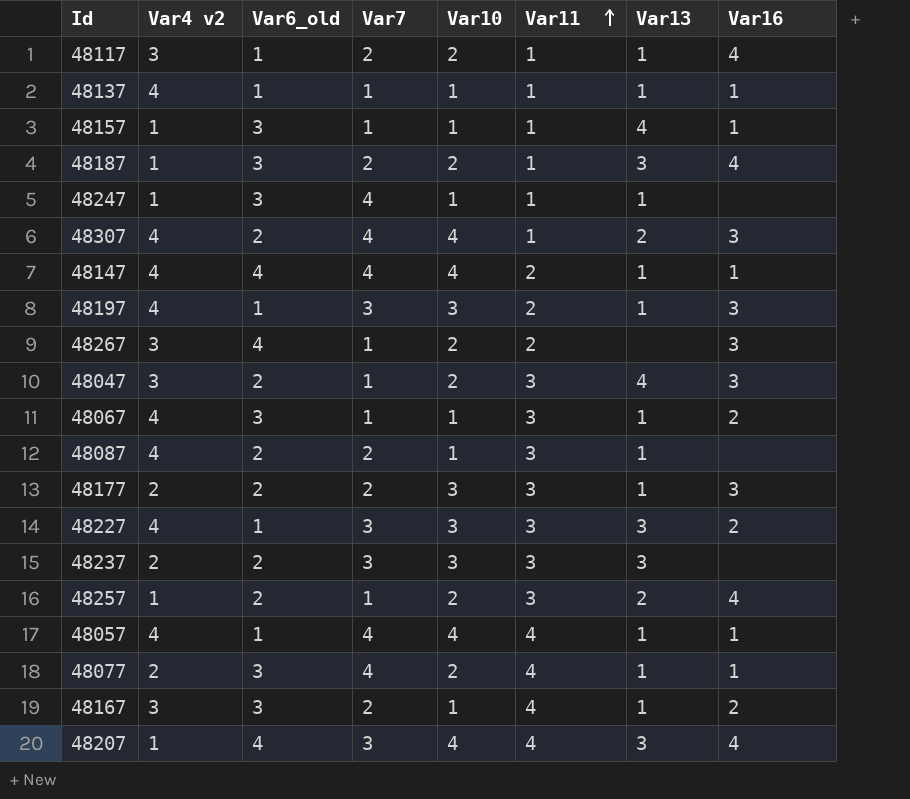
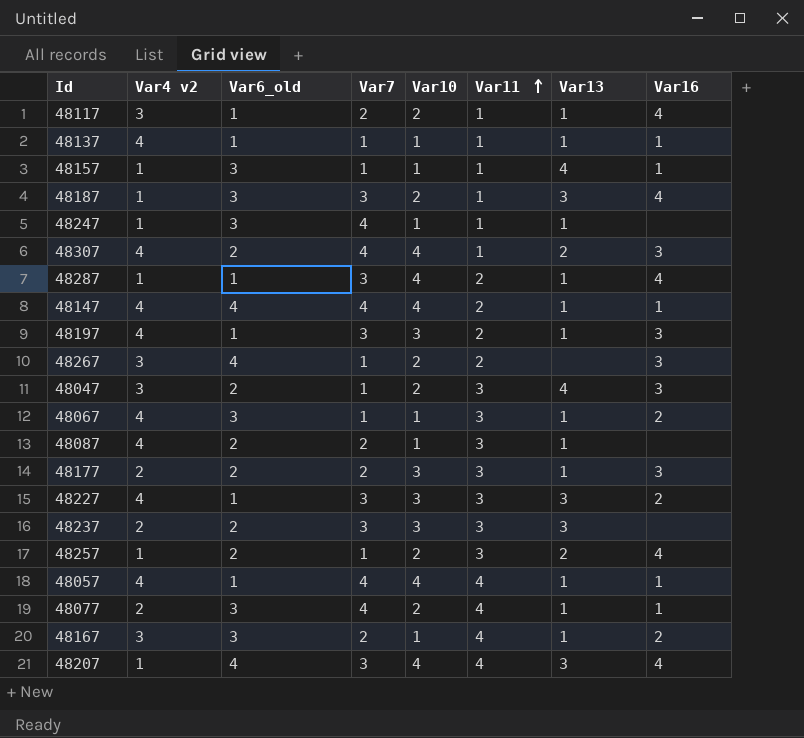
48187 | Var7: 2 -> 3
row 48287: none -> 1 | 1 | 3 | 4 | 2 | 1 | 4

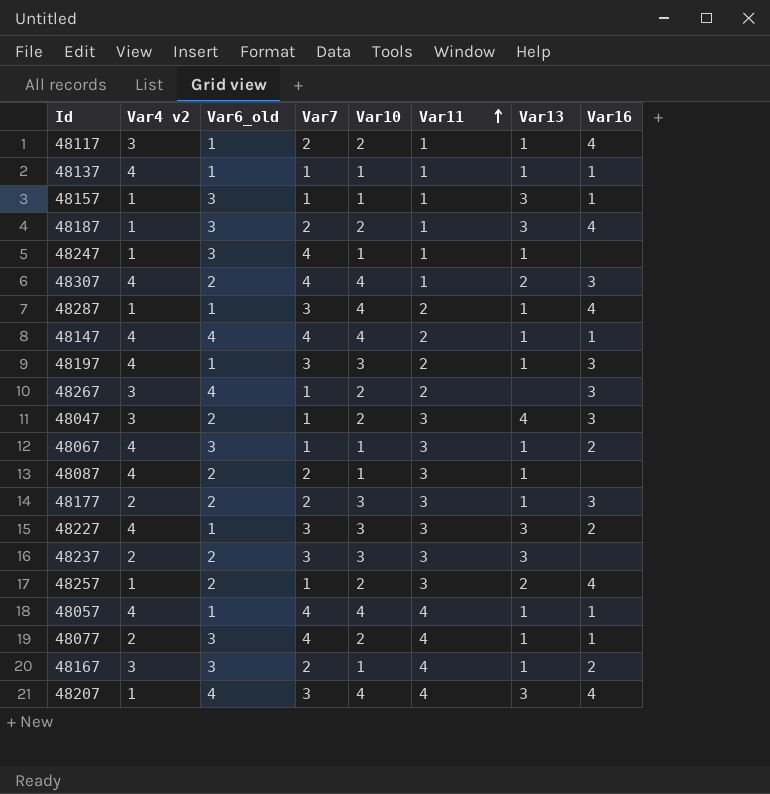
48157 | Var13: 4 -> 3
48187 | Var7: 3 -> 2

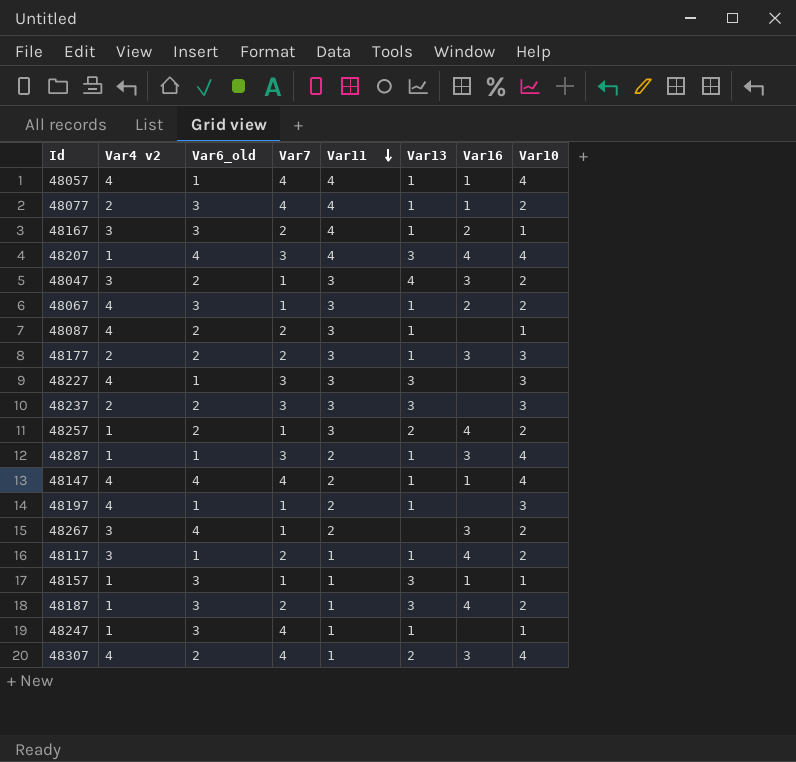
row order: Var11 ascending -> Var11 descending
column Var10 | position: 5 -> 8
row 48137: 4 | 1 | 1 | 1 | 1 | 1 | 1 -> none
48067 | Var10: 1 -> 2
48227 | Var16: 2 -> none
48287 | Var16: 4 -> 3
48197 | Var7: 3 -> 1
48197 | Var16: 3 -> none

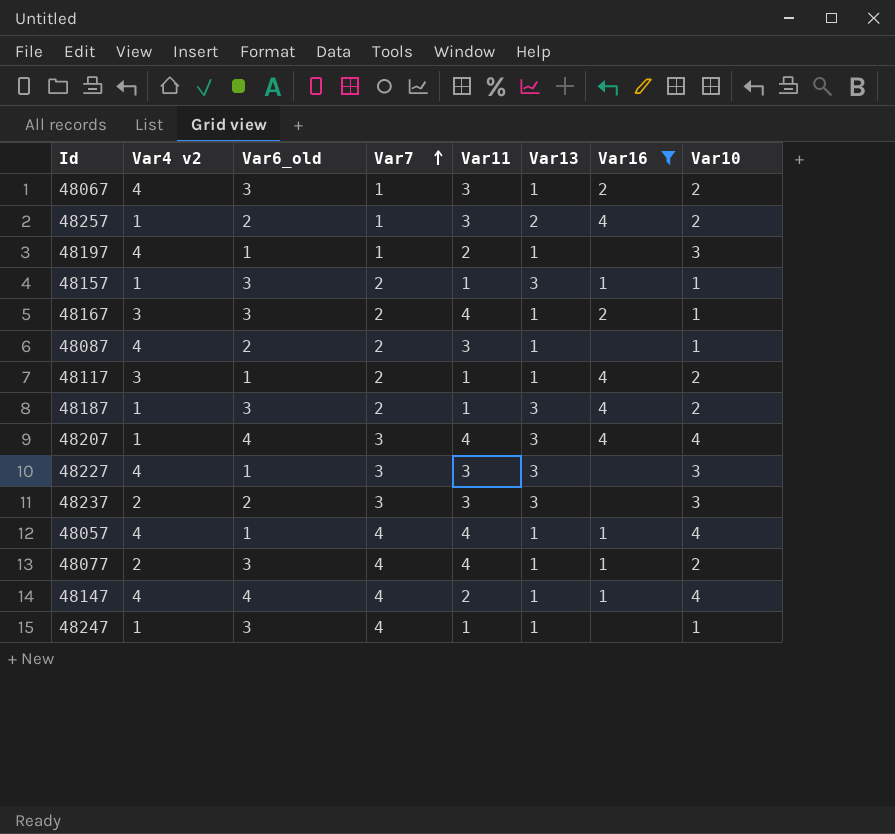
filter: none -> Var16 != 3
row order: Var11 descending -> Var7 ascending
48157 | Var7: 1 -> 2

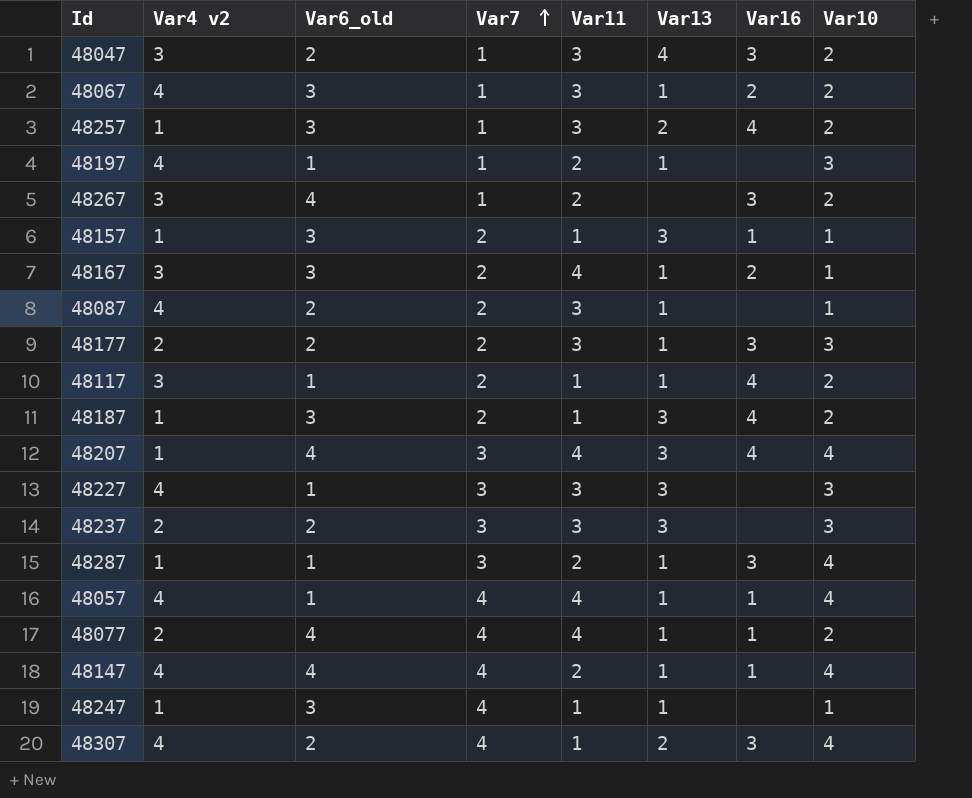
filter: Var16 != 3 -> none
48257 | Var6_old: 2 -> 3
48077 | Var6_old: 3 -> 4

